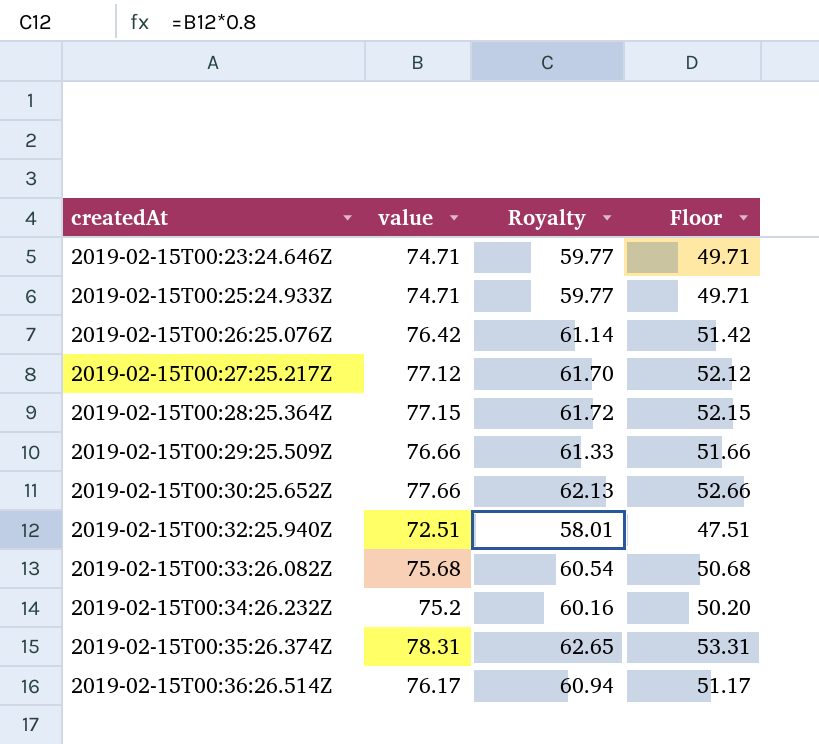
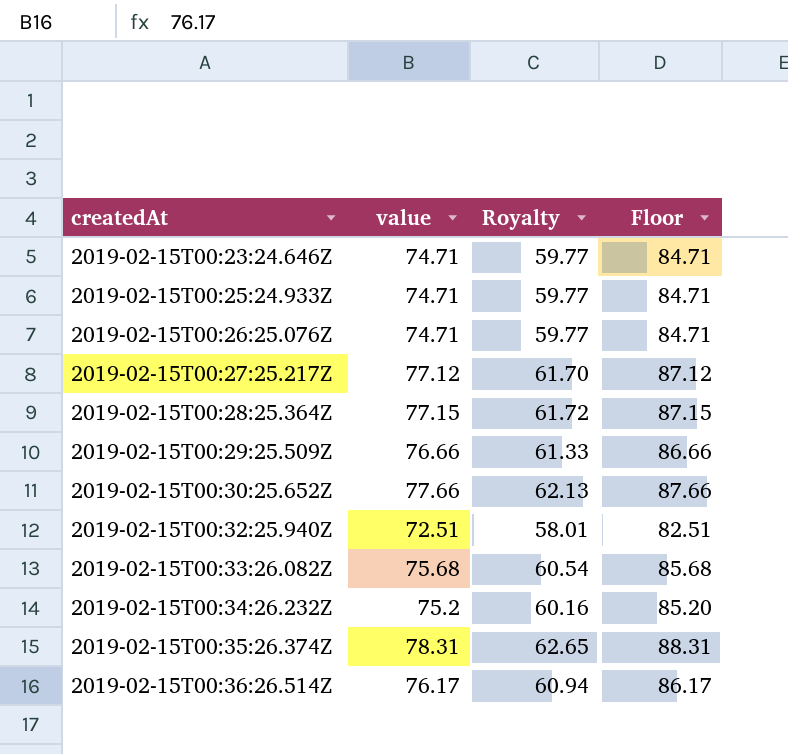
column Floor | formula: [value] - 25 -> [value] + 10
2019-02-15T00:26:25.076Z | value: 76.42 -> 74.71
2019-02-15T00:26:25.076Z | Royalty: 61.14 -> 59.77

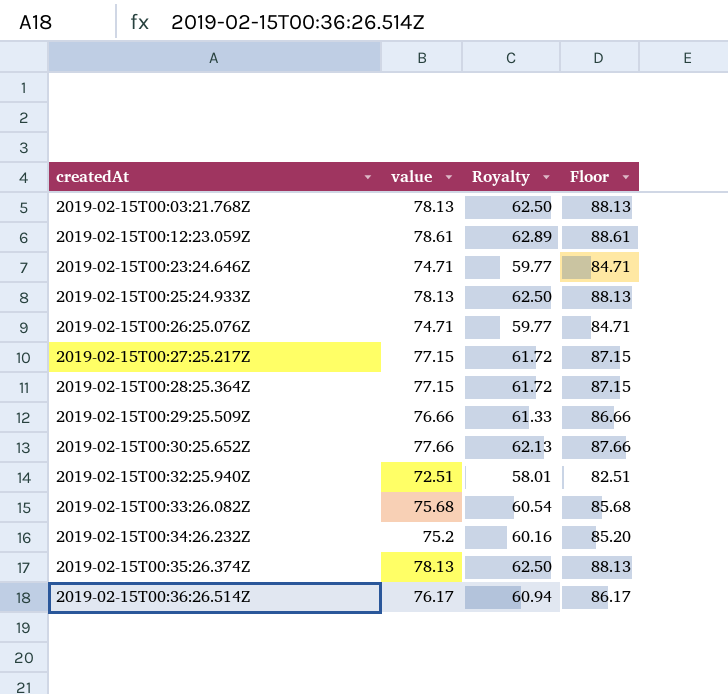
row 2019-02-15T00:03:21.768Z: none -> 78.13 | 62.50 | 88.13
row 2019-02-15T00:12:23.059Z: none -> 78.61 | 62.89 | 88.61
2019-02-15T00:25:24.933Z | value: 74.71 -> 78.13
2019-02-15T00:25:24.933Z | Royalty: 59.77 -> 62.50
2019-02-15T00:25:24.933Z | Floor: 84.71 -> 88.13
2019-02-15T00:27:25.217Z | value: 77.12 -> 77.15
2019-02-15T00:27:25.217Z | Royalty: 61.70 -> 61.72
2019-02-15T00:27:25.217Z | Floor: 87.12 -> 87.15
2019-02-15T00:35:26.374Z | value: 78.31 -> 78.13
2019-02-15T00:35:26.374Z | Royalty: 62.65 -> 62.50
2019-02-15T00:35:26.374Z | Floor: 88.31 -> 88.13

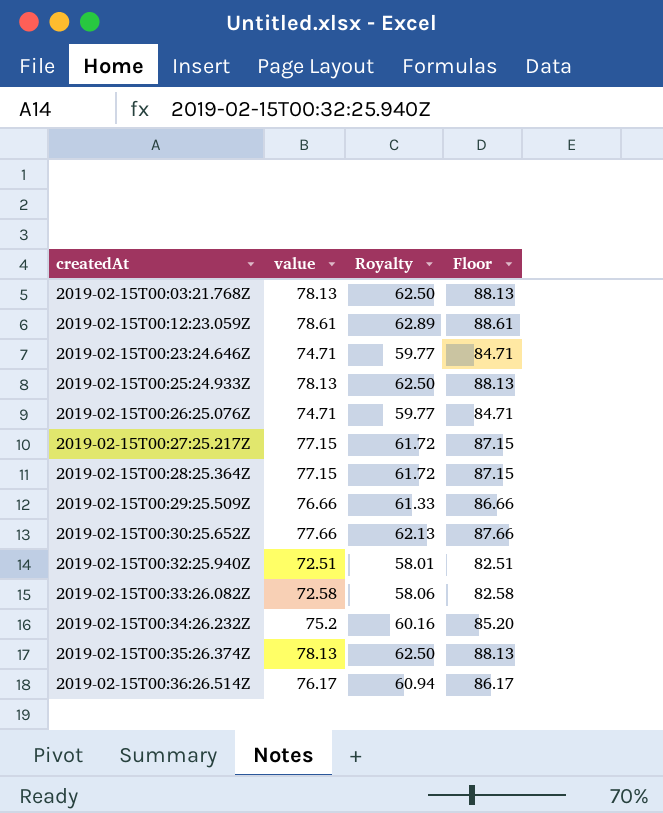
2019-02-15T00:33:26.082Z | value: 75.68 -> 72.58
2019-02-15T00:33:26.082Z | Royalty: 60.54 -> 58.06
2019-02-15T00:33:26.082Z | Floor: 85.68 -> 82.58

